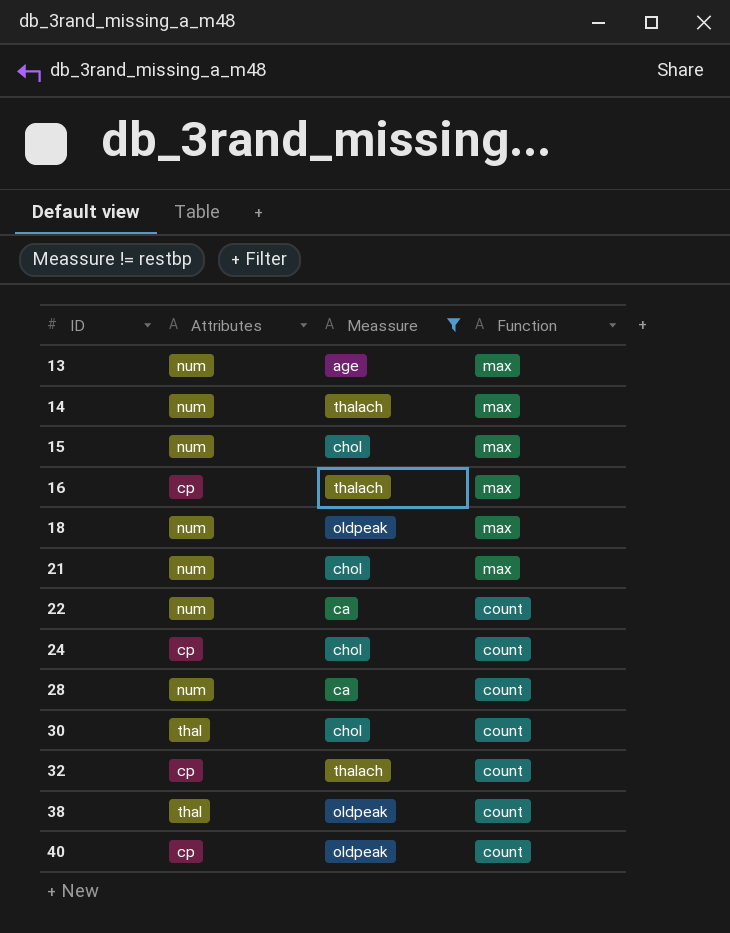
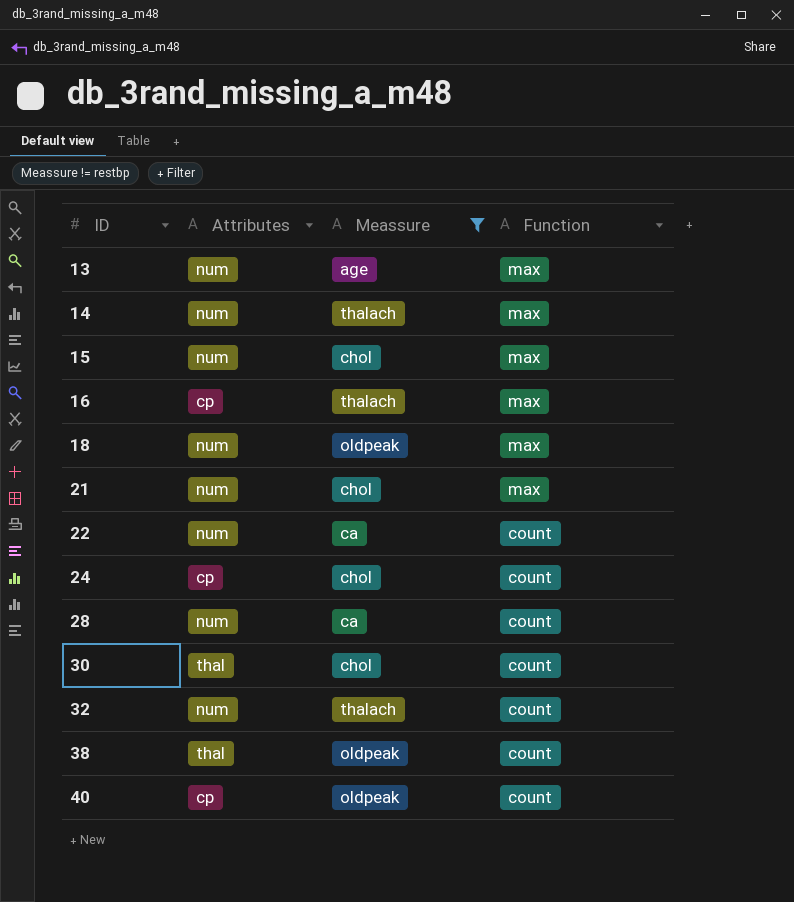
32 | Attributes: cp -> num

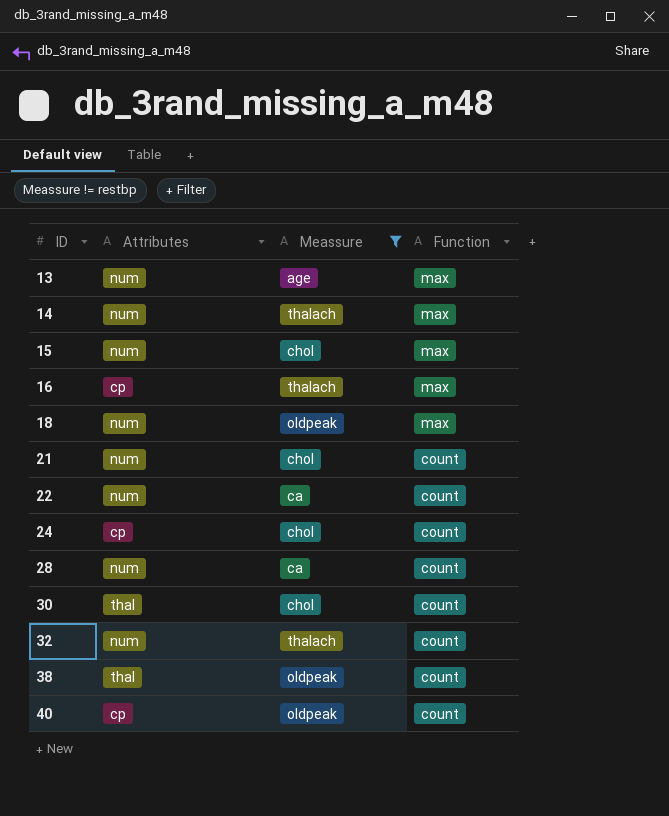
21 | Function: max -> count

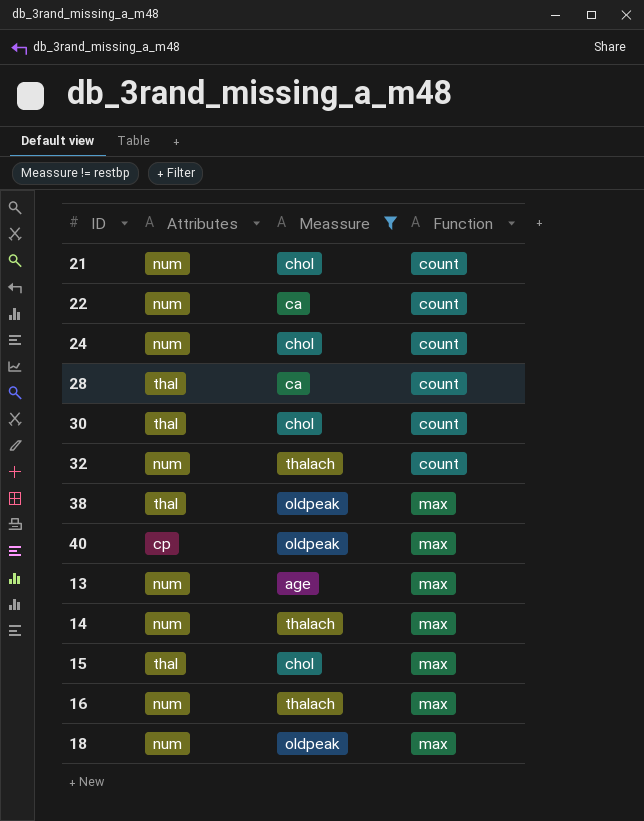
row order: ID ascending -> Function ascending
24 | Attributes: cp -> num
28 | Attributes: num -> thal
38 | Function: count -> max
40 | Function: count -> max
15 | Attributes: num -> thal
16 | Attributes: cp -> num

